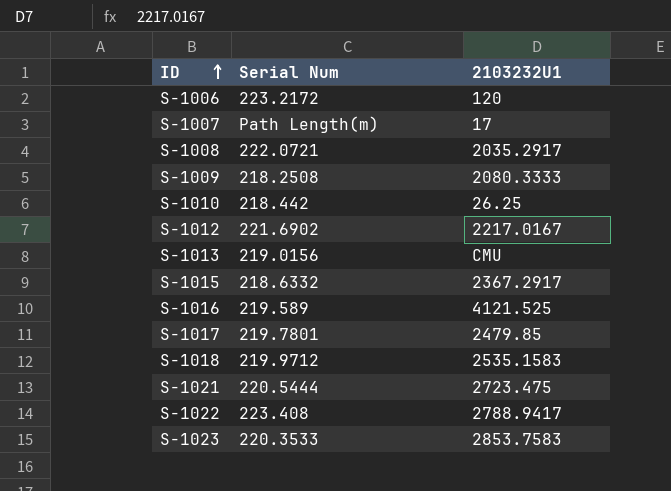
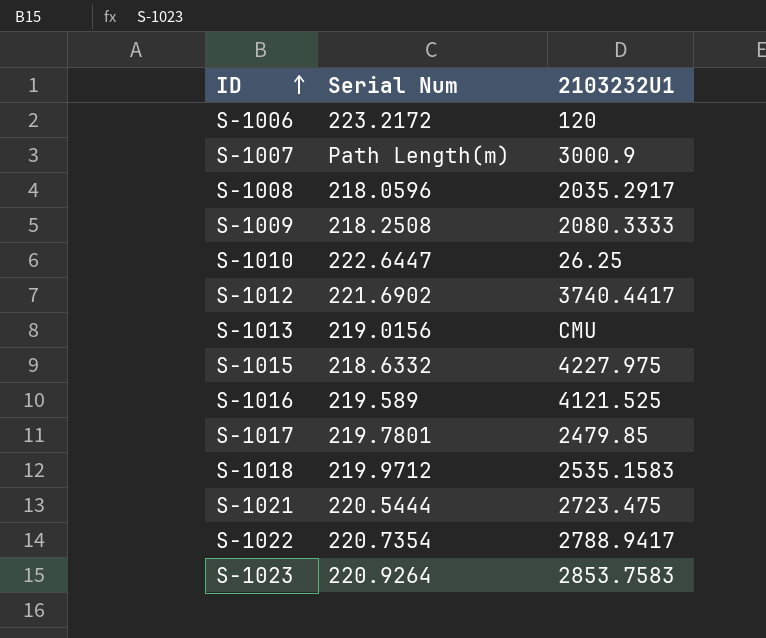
S-1007 | 2103232U1: 17 -> 3000.9
S-1008 | Serial Num: 222.0721 -> 218.0596
S-1010 | Serial Num: 218.442 -> 222.6447
S-1012 | 2103232U1: 2217.0167 -> 3740.4417
S-1015 | 2103232U1: 2367.2917 -> 4227.975
S-1022 | Serial Num: 223.408 -> 220.7354
S-1023 | Serial Num: 220.3533 -> 220.9264

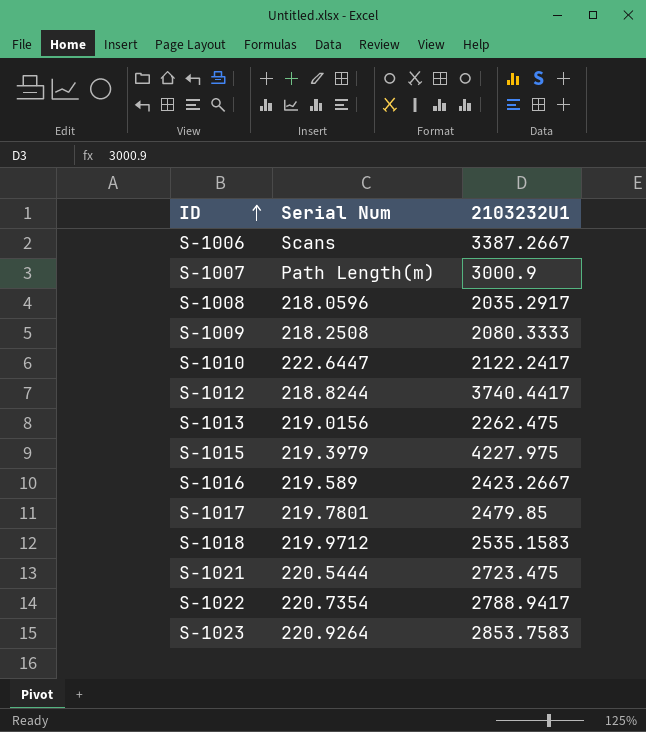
S-1006 | Serial Num: 223.2172 -> Scans
S-1006 | 2103232U1: 120 -> 3387.2667
S-1010 | 2103232U1: 26.25 -> 2122.2417
S-1012 | Serial Num: 221.6902 -> 218.8244
S-1013 | 2103232U1: CMU -> 2262.475
S-1015 | Serial Num: 218.6332 -> 219.3979
S-1016 | 2103232U1: 4121.525 -> 2423.2667

